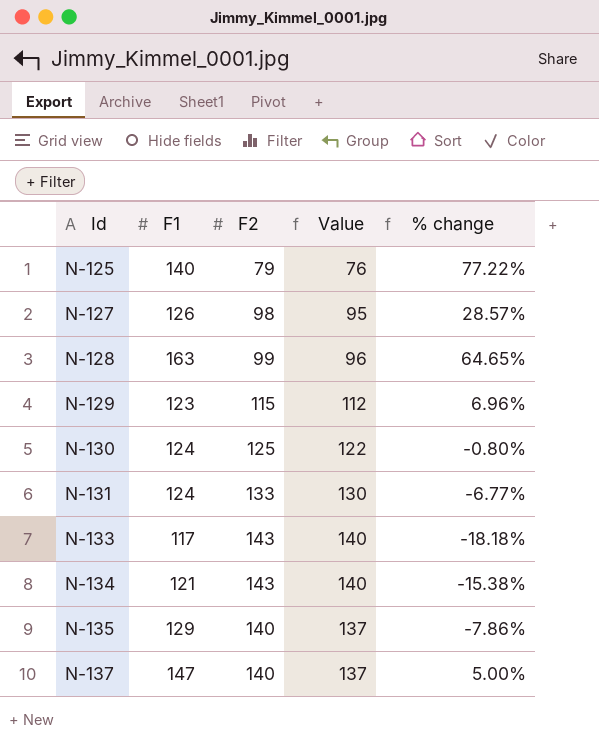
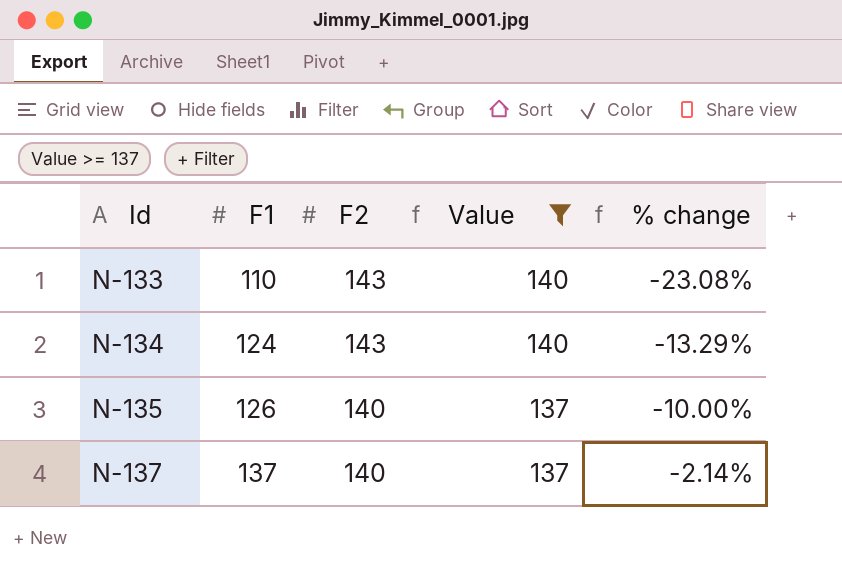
filter: none -> Value >= 137
N-133 | F1: 117 -> 110
N-133 | % change: -18.18% -> -23.08%
N-134 | F1: 121 -> 124
N-134 | % change: -15.38% -> -13.29%
N-135 | F1: 129 -> 126
N-135 | % change: -7.86% -> -10.00%
N-137 | F1: 147 -> 137
N-137 | % change: 5.00% -> -2.14%

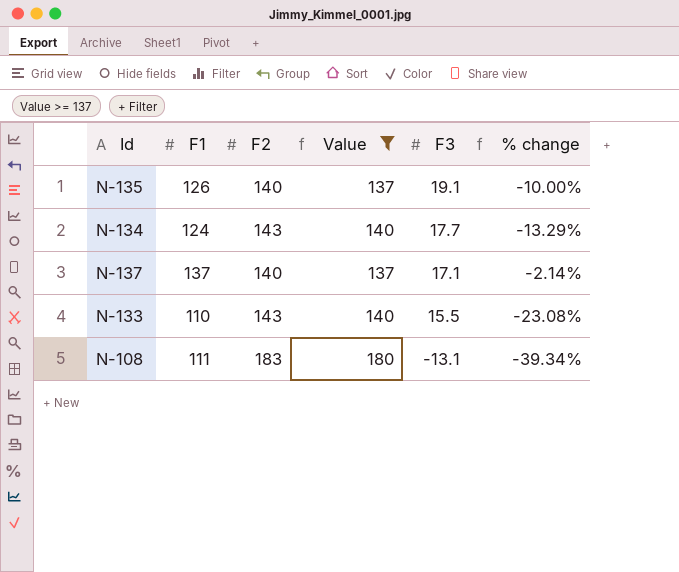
row order: Id ascending -> F3 descending
column F3 | position: none -> 5
row N-108: none -> 111 | 183 | 180 | -13.1 | -39.34%

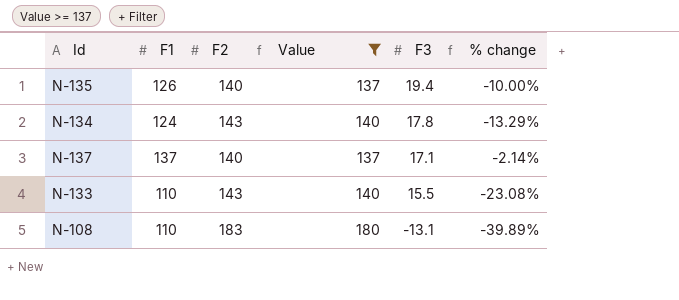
N-135 | F3: 19.1 -> 19.4
N-134 | F3: 17.7 -> 17.8
N-108 | F1: 111 -> 110
N-108 | % change: -39.34% -> -39.89%

